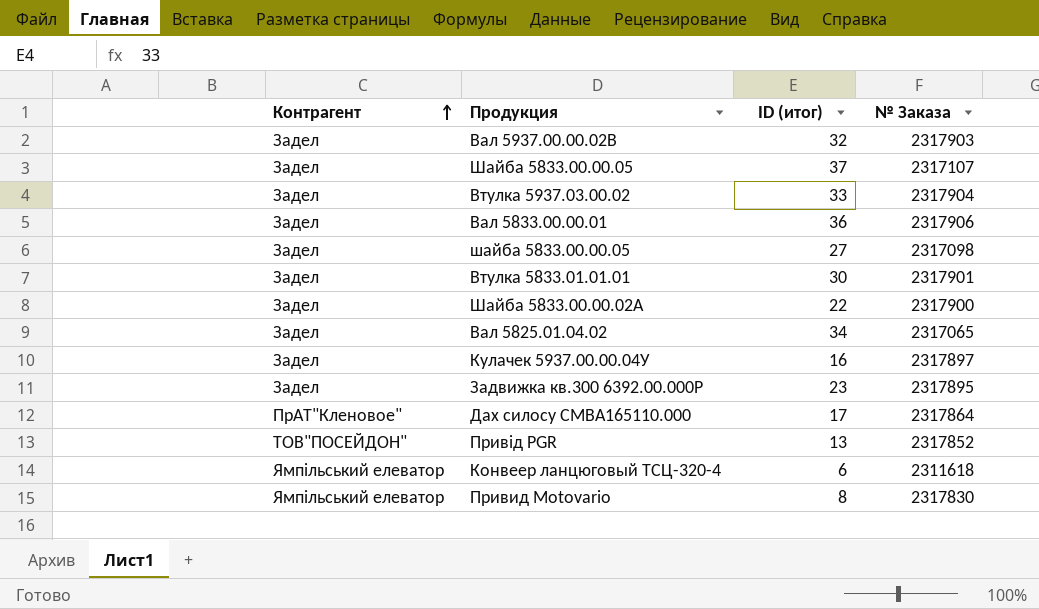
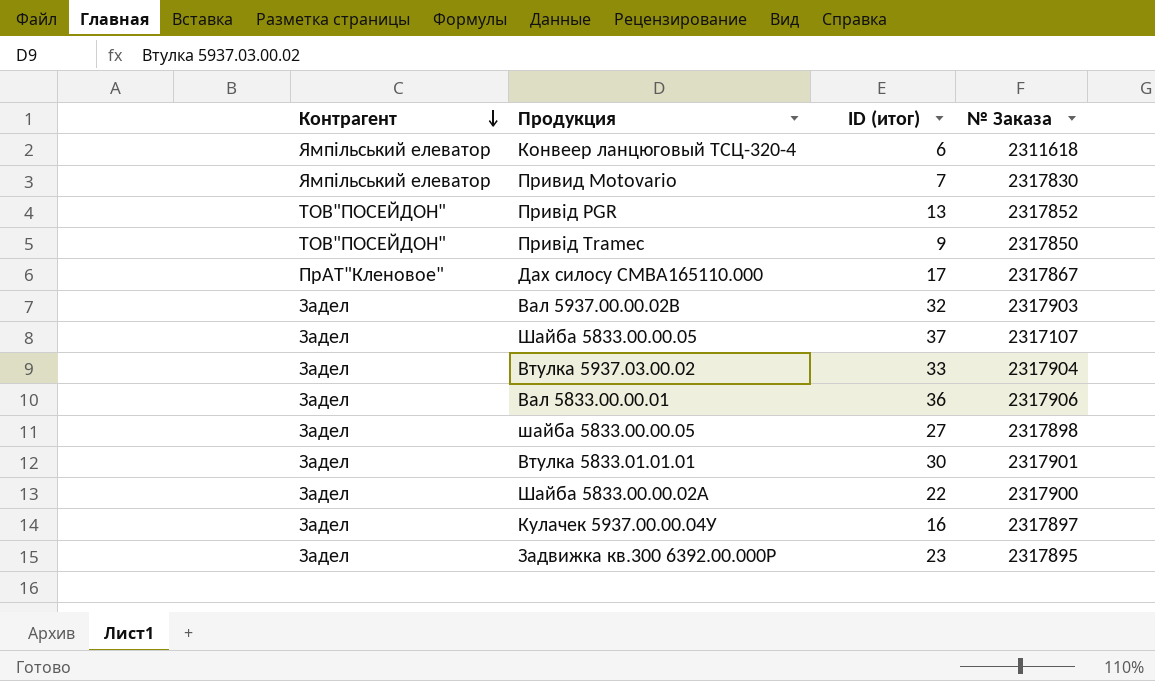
row order: Контрагент ascending -> Контрагент descending
row Вал 5825.01.04.02: Задел | 34 | 2317065 -> none
Привид Motovario | ID (итог): 8 -> 7
row Привід Tramec: none -> ТОВ"ПОСЕЙДОН" | 9 | 2317850
Дах силосу СМВА165110.000 | № Заказа: 2317864 -> 2317867
шайба 5833.00.00.05 | № Заказа: 2317098 -> 2317898

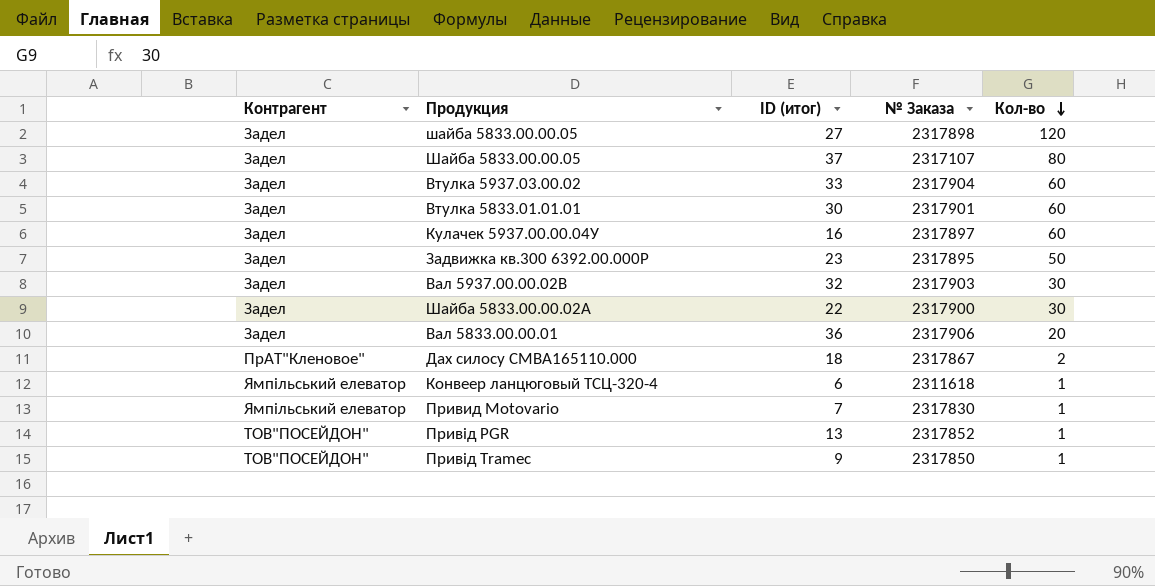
row order: Контрагент descending -> Кол-во descending
column Кол-во | position: none -> 5
Дах силосу СМВА165110.000 | ID (итог): 17 -> 18

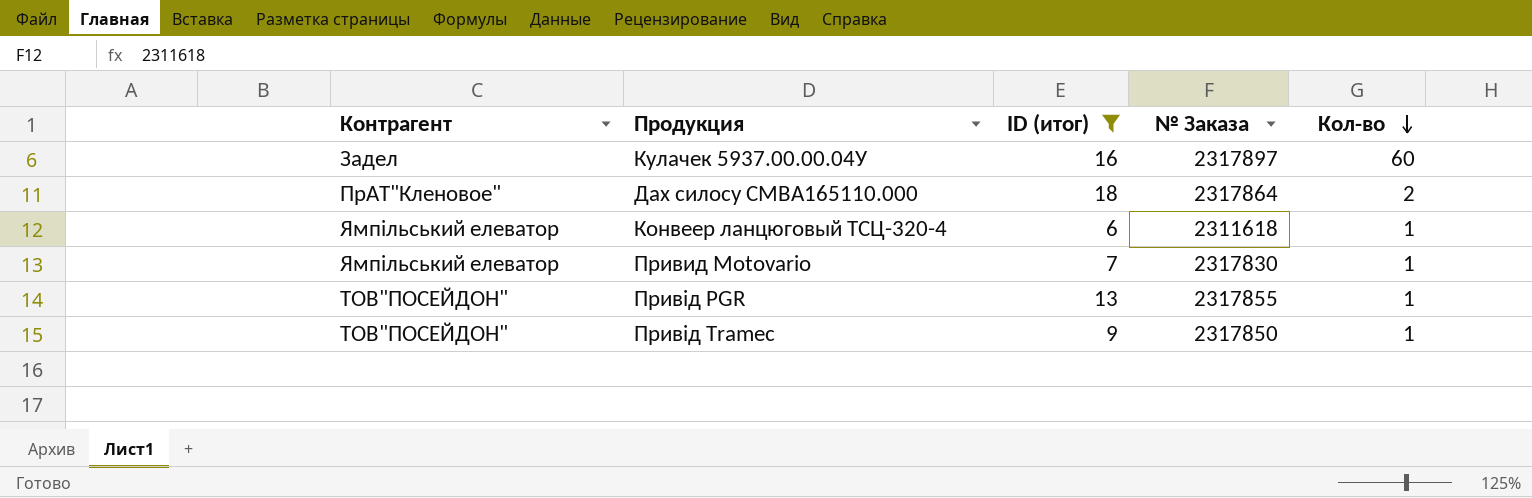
filter: none -> ID (итог) <= 18
Дах силосу СМВА165110.000 | № Заказа: 2317867 -> 2317864
Привід PGR | № Заказа: 2317852 -> 2317855

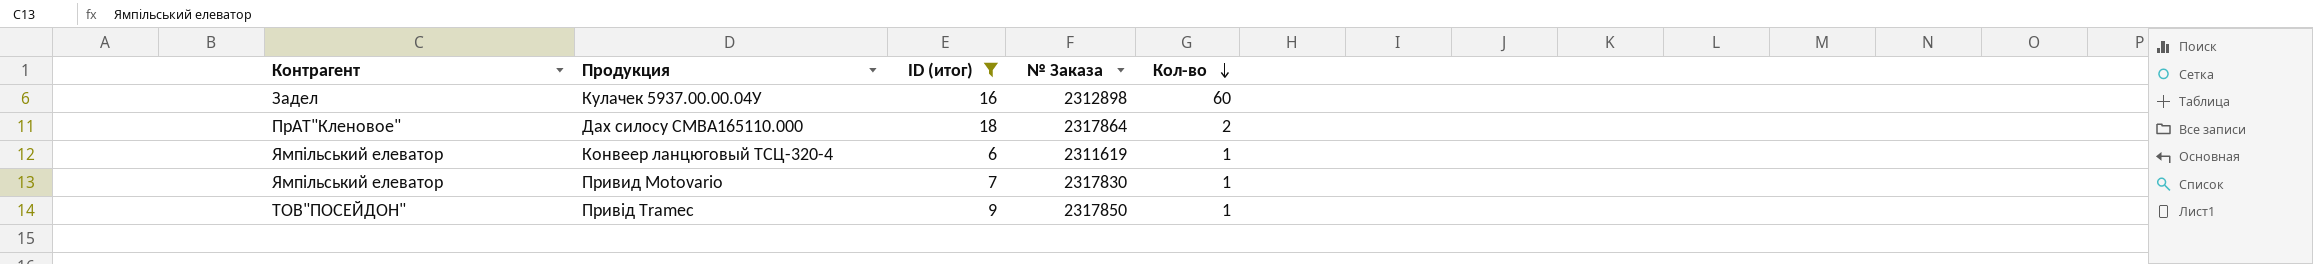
row Привід PGR: ТОВ"ПОСЕЙДОН" | 13 | 2317855 | 1 -> none
Кулачек 5937.00.00.04У | № Заказа: 2317897 -> 2312898
Конвеер ланцюговый ТСЦ-320-4 | № Заказа: 2311618 -> 2311619

